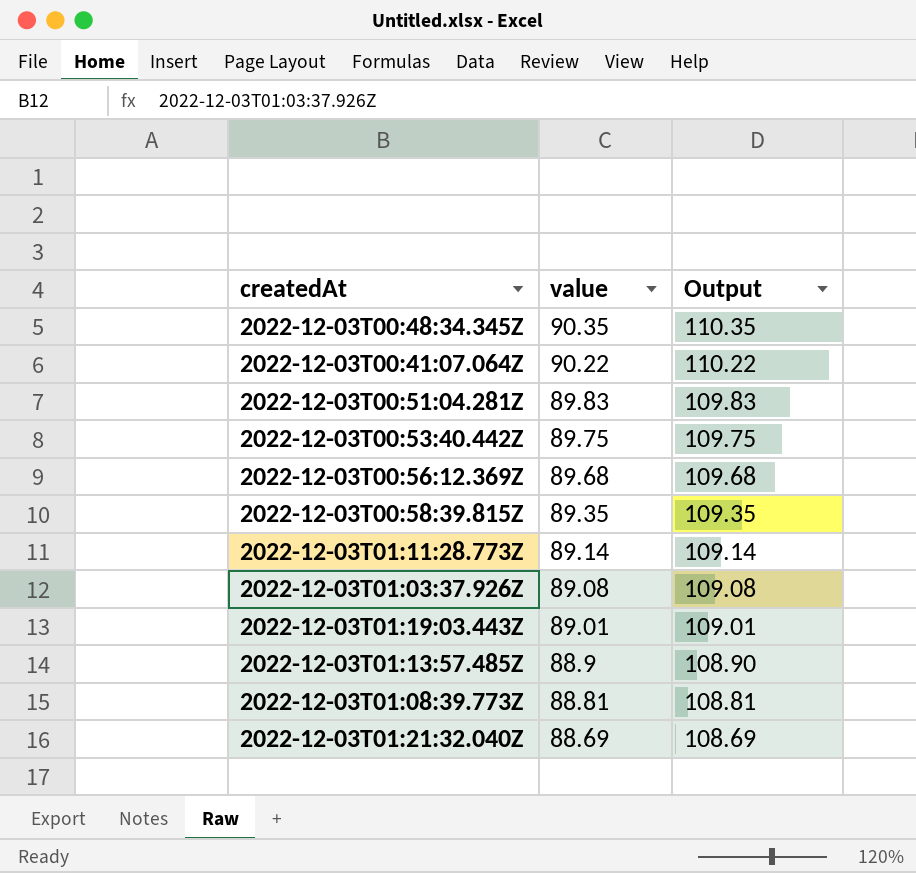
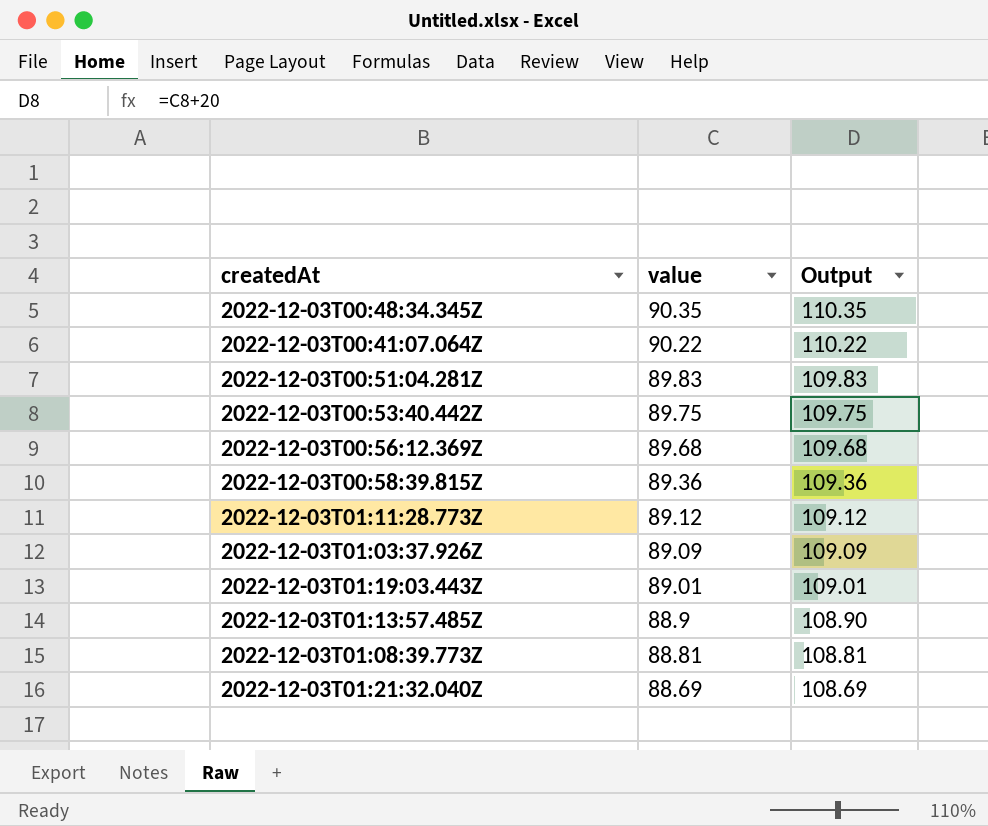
2022-12-03T00:58:39.815Z | value: 89.35 -> 89.36
2022-12-03T00:58:39.815Z | Output: 109.35 -> 109.36
2022-12-03T01:11:28.773Z | value: 89.14 -> 89.12
2022-12-03T01:11:28.773Z | Output: 109.14 -> 109.12
2022-12-03T01:03:37.926Z | value: 89.08 -> 89.09
2022-12-03T01:03:37.926Z | Output: 109.08 -> 109.09

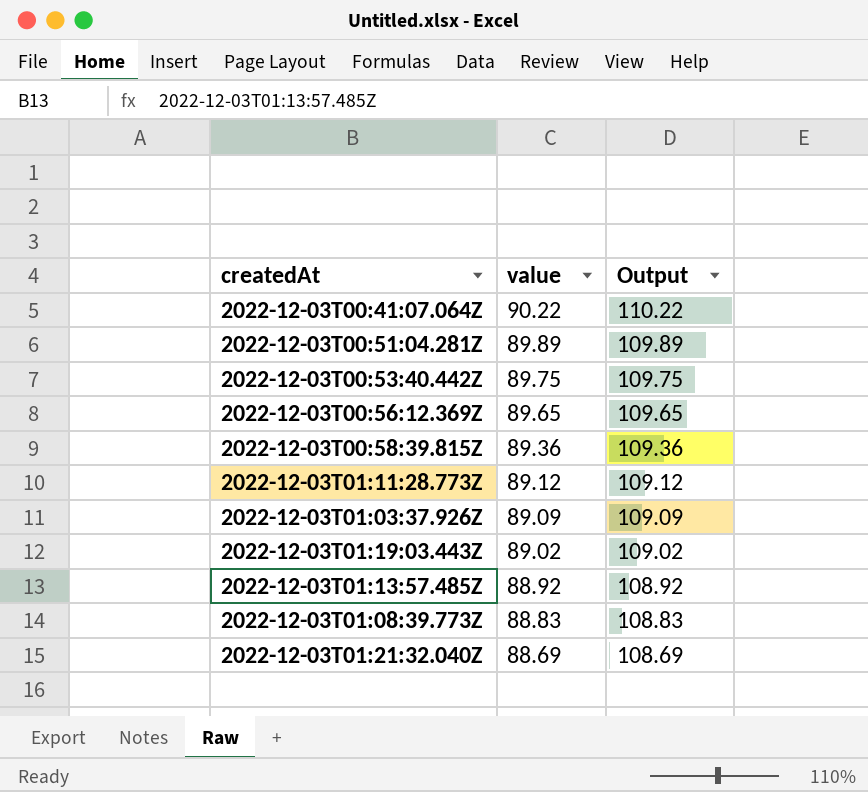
row 2022-12-03T00:48:34.345Z: 90.35 | 110.35 -> none
2022-12-03T00:51:04.281Z | value: 89.83 -> 89.89
2022-12-03T00:51:04.281Z | Output: 109.83 -> 109.89
2022-12-03T00:56:12.369Z | value: 89.68 -> 89.65
2022-12-03T00:56:12.369Z | Output: 109.68 -> 109.65
2022-12-03T01:19:03.443Z | value: 89.01 -> 89.02
2022-12-03T01:19:03.443Z | Output: 109.01 -> 109.02
2022-12-03T01:13:57.485Z | value: 88.9 -> 88.92
2022-12-03T01:13:57.485Z | Output: 108.90 -> 108.92
2022-12-03T01:08:39.773Z | value: 88.81 -> 88.83
2022-12-03T01:08:39.773Z | Output: 108.81 -> 108.83

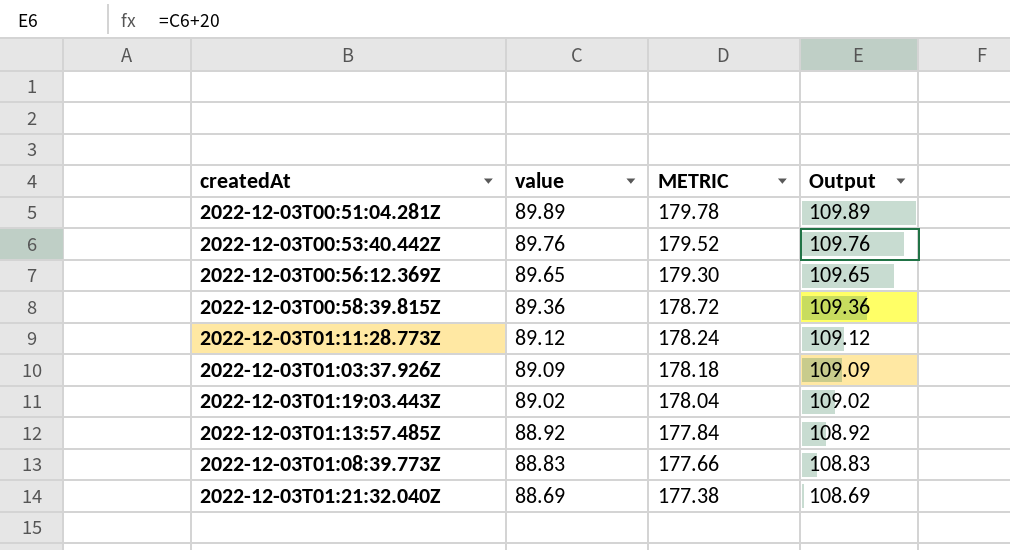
column METRIC | formula: none -> [value] * 2
row 2022-12-03T00:41:07.064Z: 90.22 | 110.22 -> none
2022-12-03T00:53:40.442Z | value: 89.75 -> 89.76
2022-12-03T00:53:40.442Z | Output: 109.75 -> 109.76

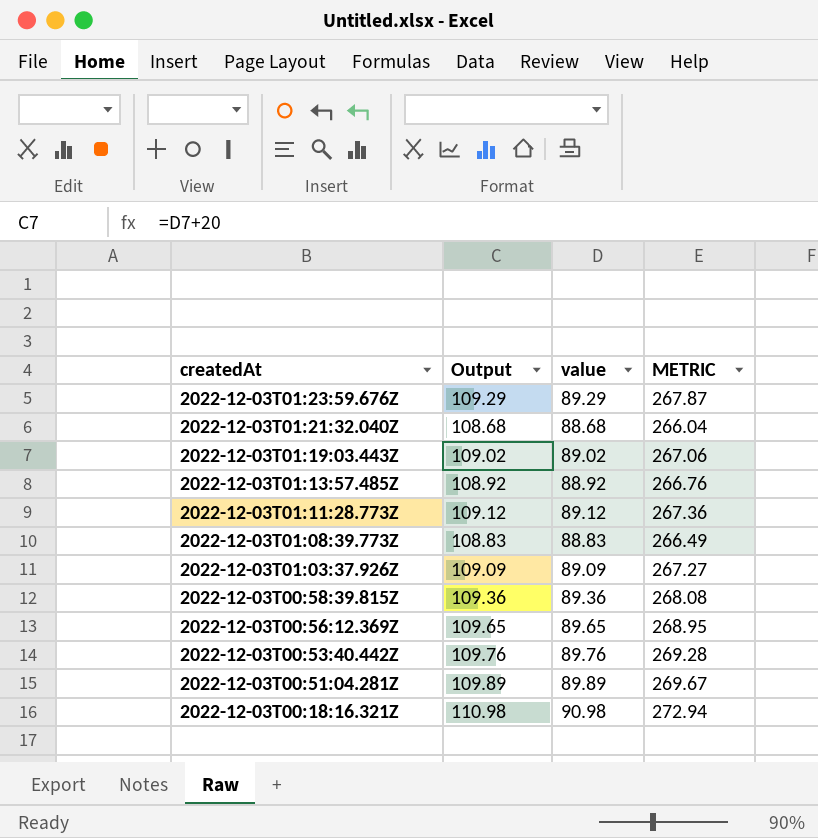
row order: value descending -> createdAt descending
column Output | position: 4 -> 2
column METRIC | formula: [value] * 2 -> [value] * 3
row 2022-12-03T01:23:59.676Z: none -> 109.29 | 89.29 | 267.87
2022-12-03T01:21:32.040Z | Output: 108.69 -> 108.68
2022-12-03T01:21:32.040Z | value: 88.69 -> 88.68
row 2022-12-03T00:18:16.321Z: none -> 110.98 | 90.98 | 272.94

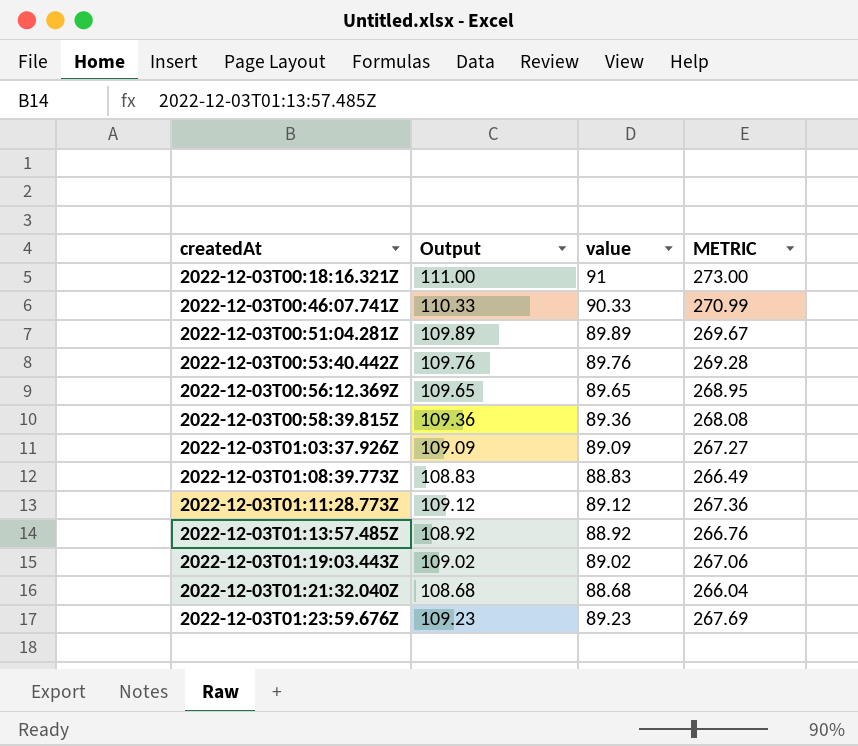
row order: createdAt descending -> createdAt ascending
2022-12-03T00:18:16.321Z | Output: 110.98 -> 111.00
2022-12-03T00:18:16.321Z | value: 90.98 -> 91
2022-12-03T00:18:16.321Z | METRIC: 272.94 -> 273.00
row 2022-12-03T00:46:07.741Z: none -> 110.33 | 90.33 | 270.99
2022-12-03T01:23:59.676Z | Output: 109.29 -> 109.23
2022-12-03T01:23:59.676Z | value: 89.29 -> 89.23
2022-12-03T01:23:59.676Z | METRIC: 267.87 -> 267.69

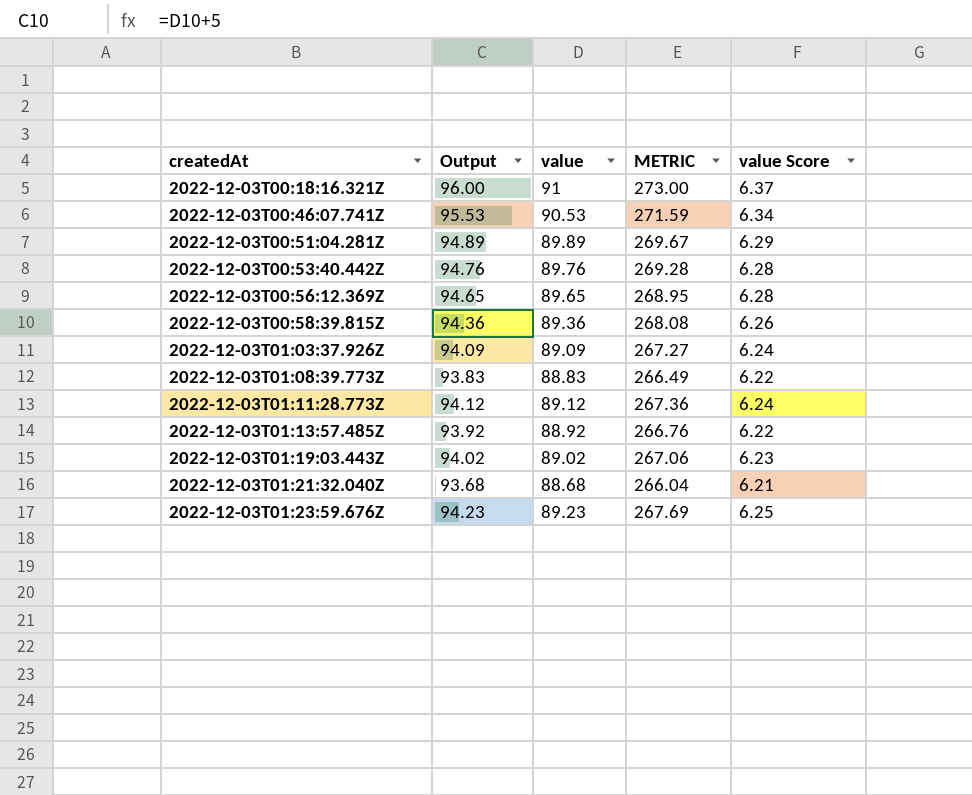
column Output | formula: [value] + 20 -> [value] + 5
column value Score | formula: none -> [value] * 0.07
2022-12-03T00:46:07.741Z | value: 90.33 -> 90.53
2022-12-03T00:46:07.741Z | METRIC: 270.99 -> 271.59

